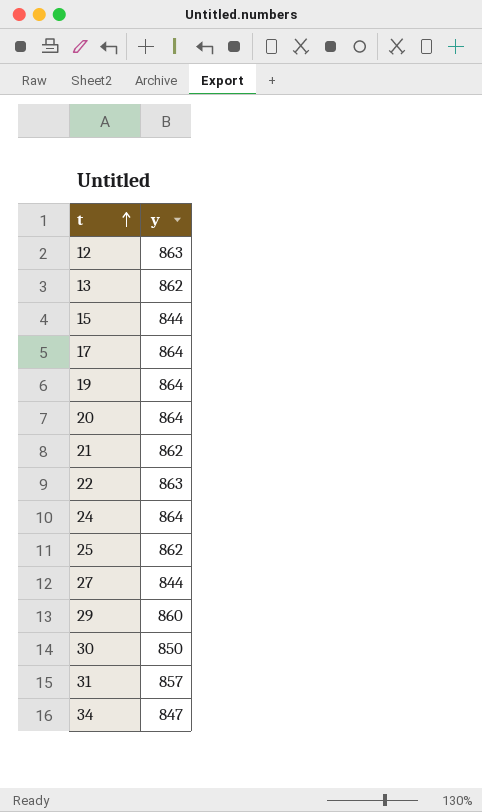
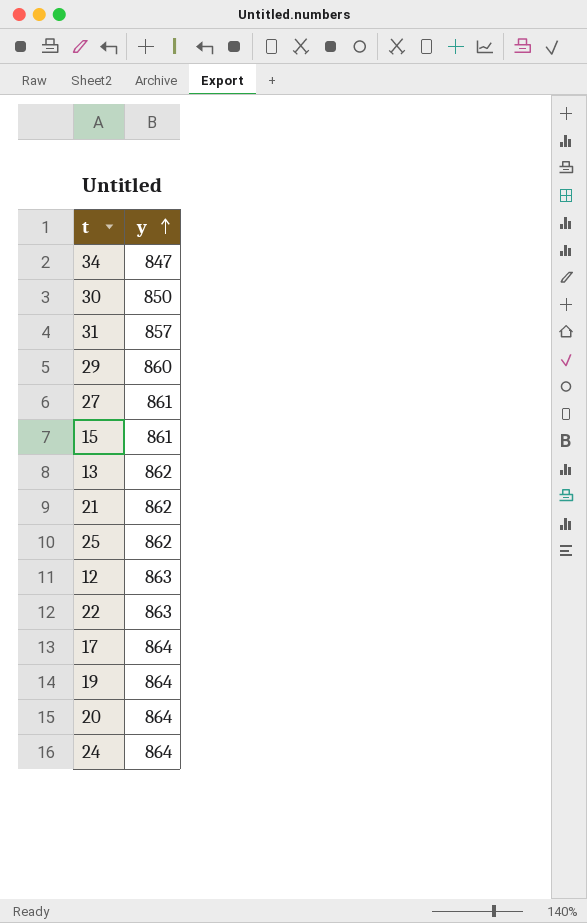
row order: t ascending -> y ascending
27 | y: 844 -> 861
15 | y: 844 -> 861

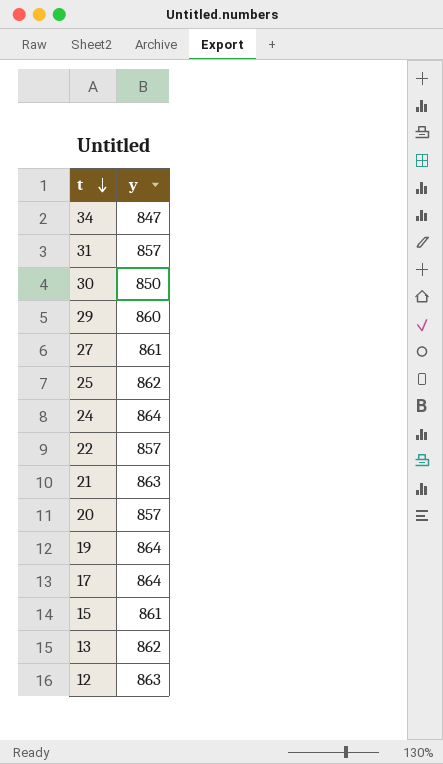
row order: y ascending -> t descending
22 | y: 863 -> 857
21 | y: 862 -> 863
20 | y: 864 -> 857

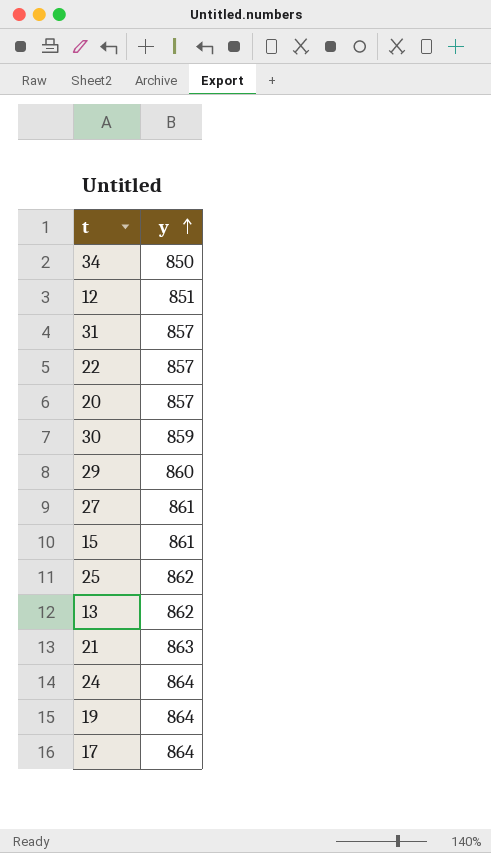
row order: t descending -> y ascending
34 | y: 847 -> 850
12 | y: 863 -> 851
30 | y: 850 -> 859

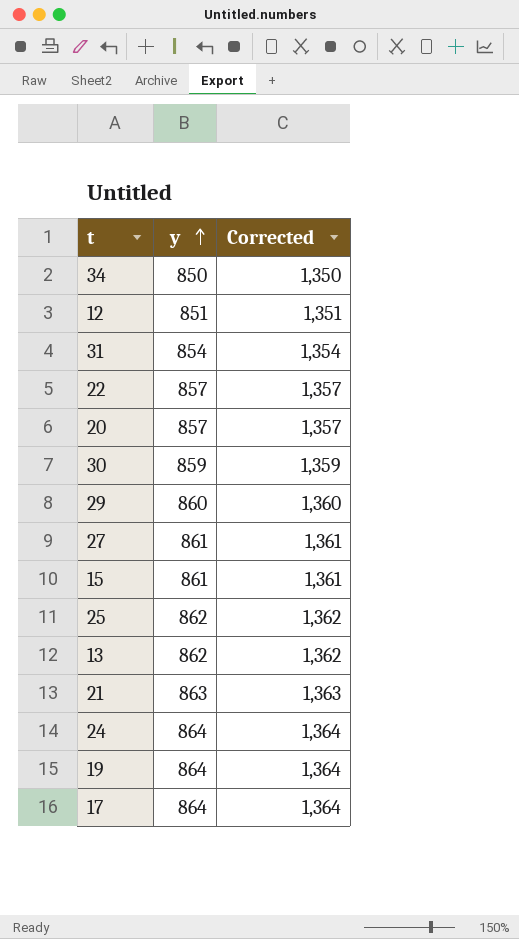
column Corrected | formula: none -> [y] + 500
31 | y: 857 -> 854

